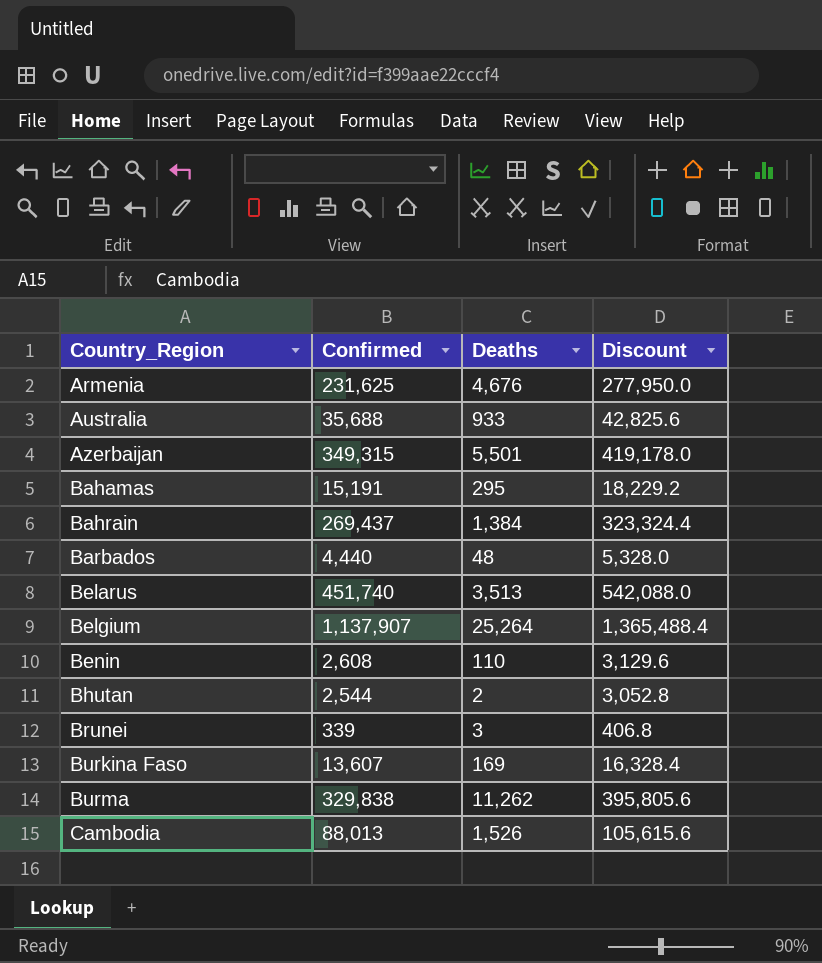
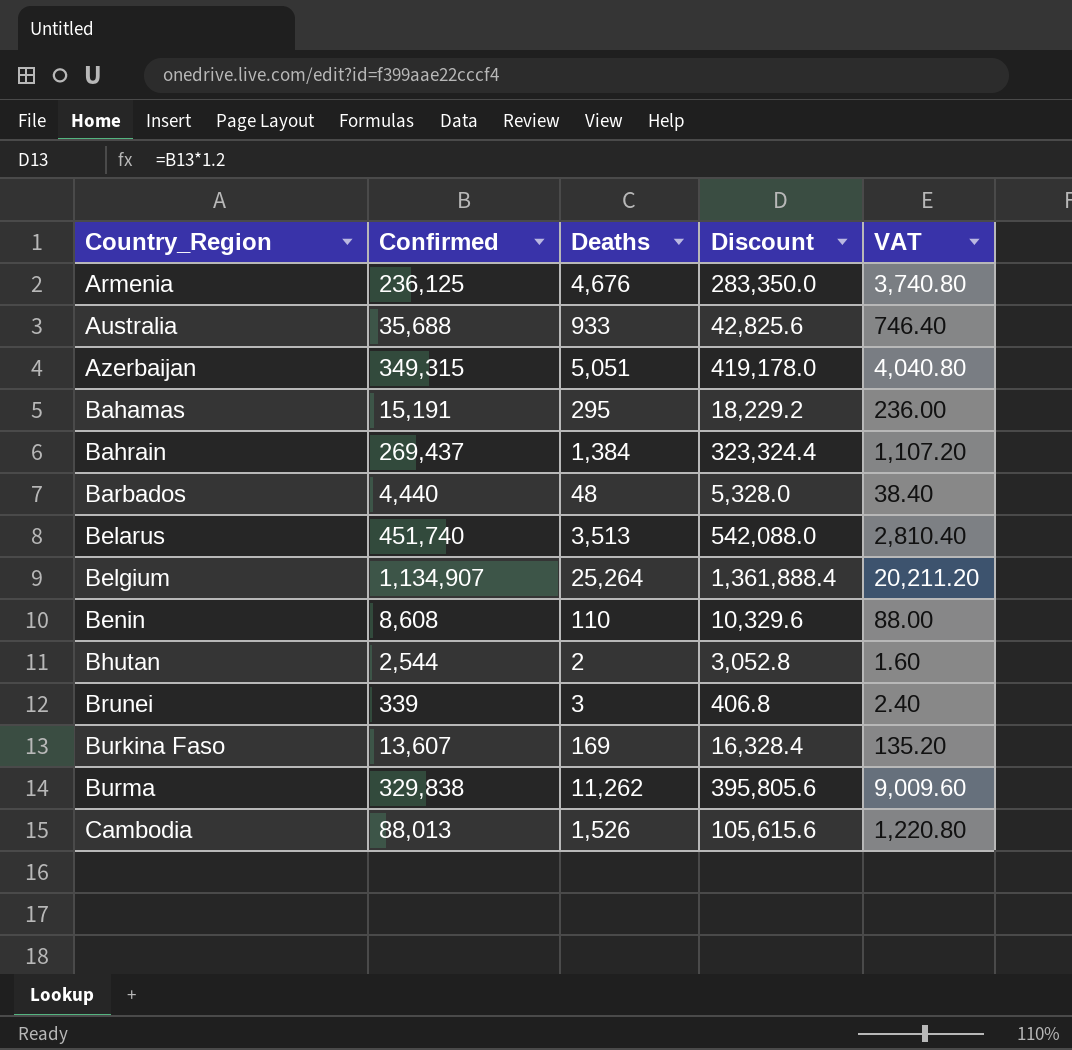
column VAT | formula: none -> [Deaths] * 0.8
Armenia | Confirmed: 231,625 -> 236,125
Armenia | Discount: 277,950.0 -> 283,350.0
Azerbaijan | Deaths: 5,501 -> 5,051
Belgium | Confirmed: 1,137,907 -> 1,134,907
Belgium | Discount: 1,365,488.4 -> 1,361,888.4
Benin | Confirmed: 2,608 -> 8,608
Benin | Discount: 3,129.6 -> 10,329.6

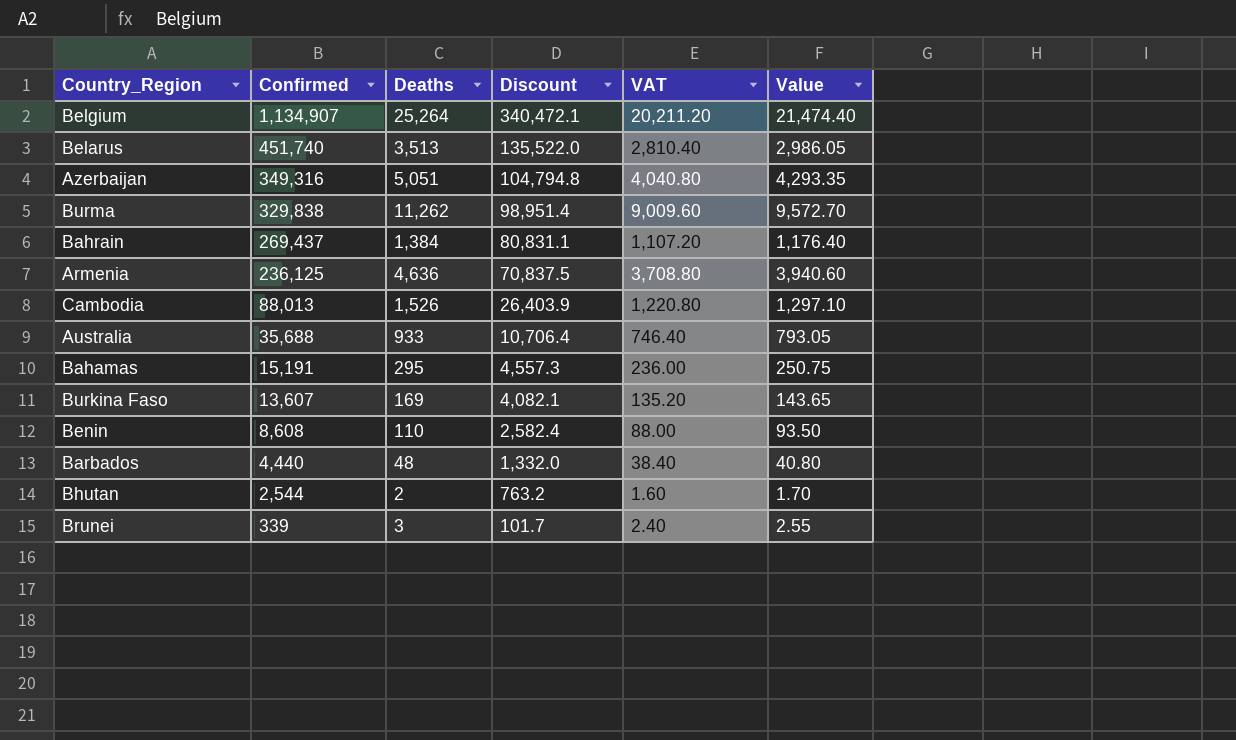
row order: Country_Region ascending -> Confirmed descending
column Discount | formula: [Confirmed] * 1.2 -> [Confirmed] * 0.3
column Value | formula: none -> [Deaths] * 0.85
Azerbaijan | Confirmed: 349,315 -> 349,316
Armenia | Deaths: 4,676 -> 4,636
Armenia | VAT: 3,740.80 -> 3,708.80

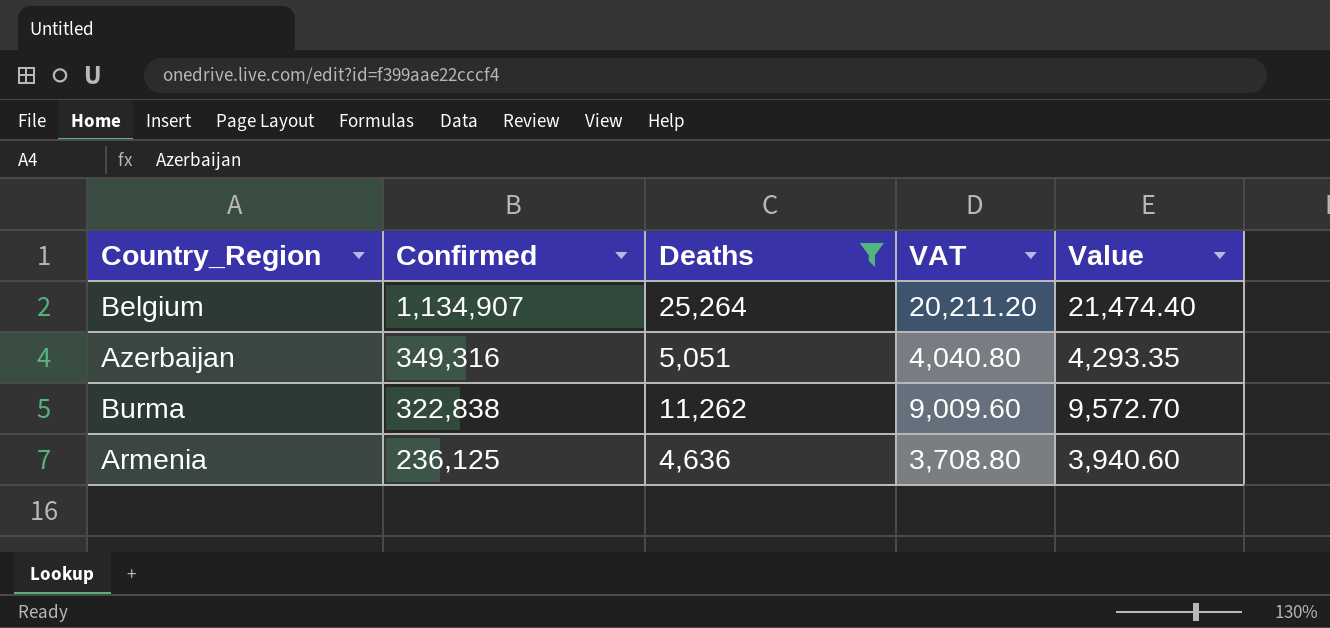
filter: none -> Deaths >= 4,636
column Discount | formula: [Confirmed] * 0.3 -> none
Burma | Confirmed: 329,838 -> 322,838

